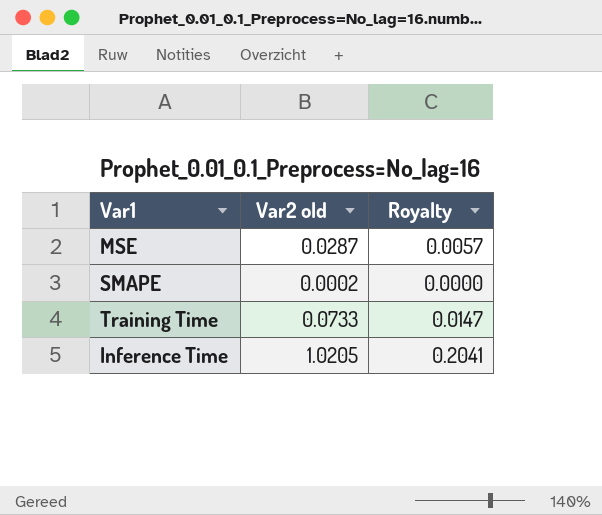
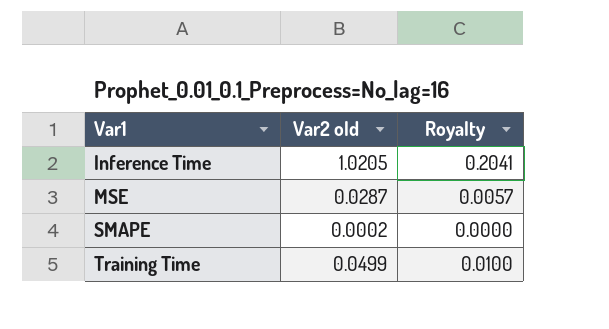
row order: none -> Var1 ascending
Training Time | Var2 old: 0.0733 -> 0.0499
Training Time | Royalty: 0.0147 -> 0.0100

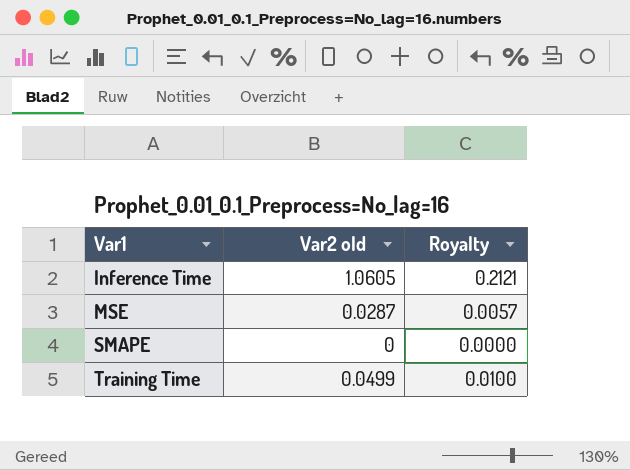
Inference Time | Var2 old: 1.0205 -> 1.0605
Inference Time | Royalty: 0.2041 -> 0.2121
SMAPE | Var2 old: 0.0002 -> 0

